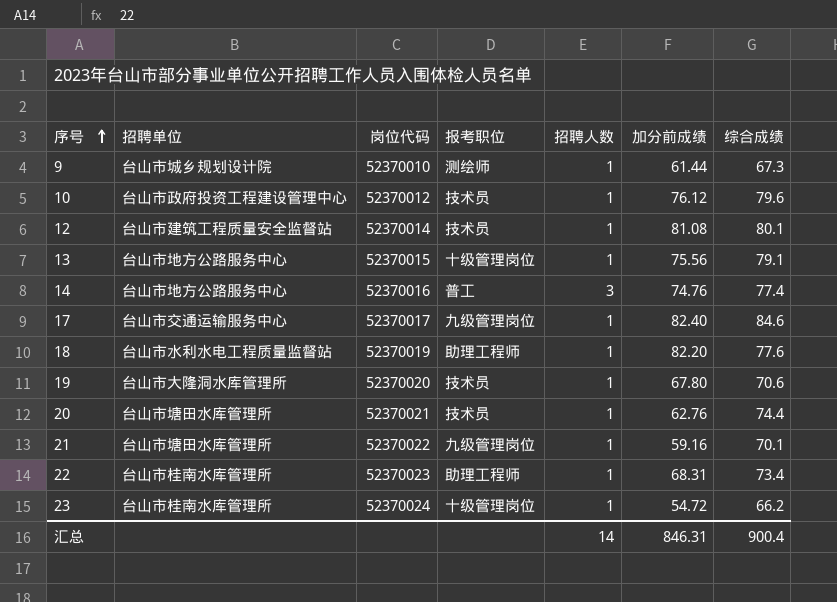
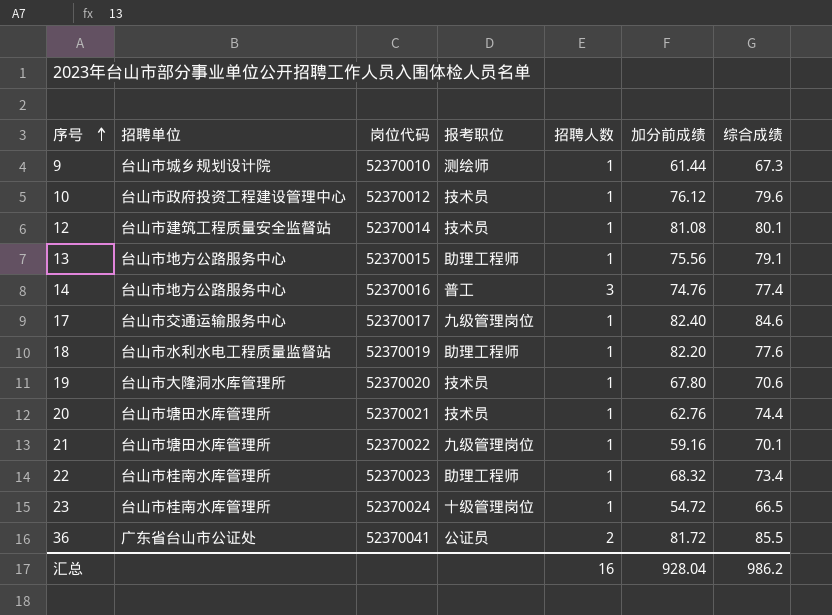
13 | 报考职位: 十级管理岗位 -> 助理工程师
22 | 加分前成绩: 68.31 -> 68.32
23 | 综合成绩: 66.2 -> 66.5
row 36: none -> 广东省台山市公证处 | 52370041 | 公证员 | 2 | 81.72 | 85.5
汇总 | 招聘人数: 14 -> 16
汇总 | 加分前成绩: 846.31 -> 928.04
汇总 | 综合成绩: 900.4 -> 986.2

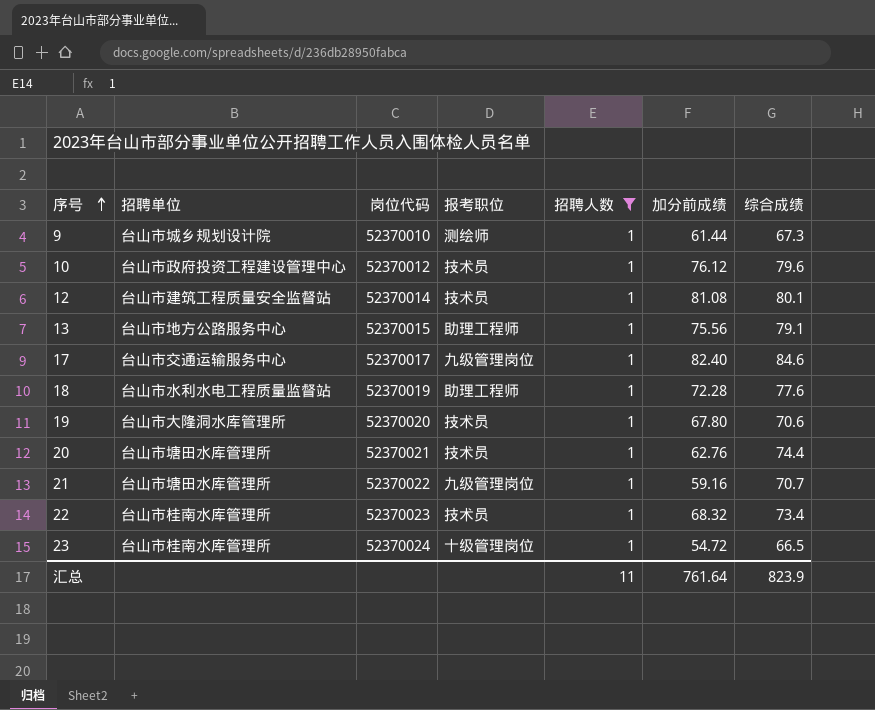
filter: none -> 招聘人数 = 1
18 | 加分前成绩: 82.20 -> 72.28
21 | 综合成绩: 70.1 -> 70.7
22 | 报考职位: 助理工程师 -> 技术员
汇总 | 招聘人数: 16 -> 11
汇总 | 加分前成绩: 928.04 -> 761.64
汇总 | 综合成绩: 986.2 -> 823.9

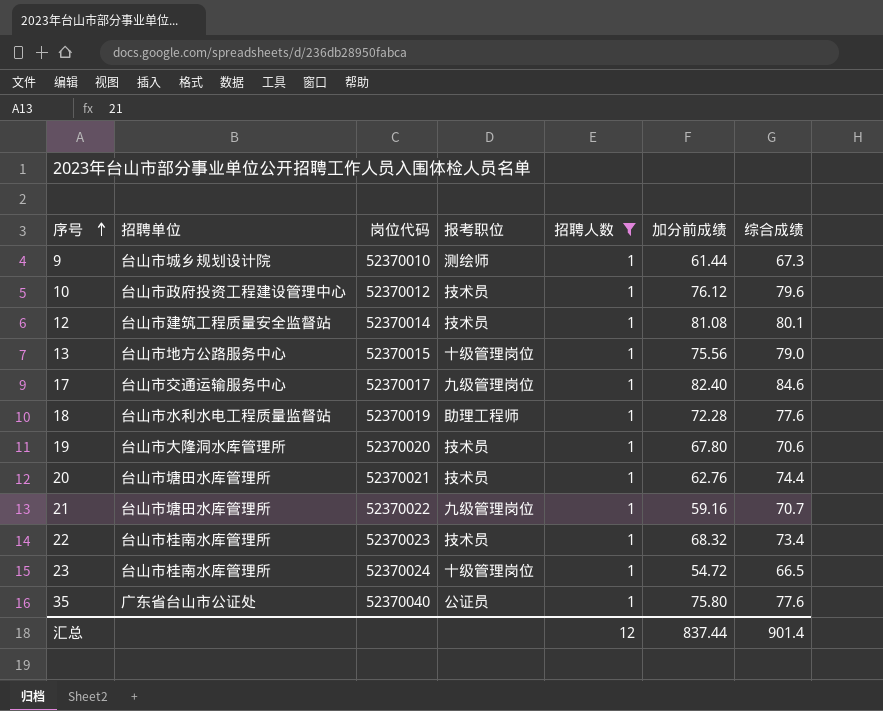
13 | 报考职位: 助理工程师 -> 十级管理岗位
13 | 综合成绩: 79.1 -> 79.0
row 35: none -> 广东省台山市公证处 | 52370040 | 公证员 | 1 | 75.80 | 77.6
汇总 | 招聘人数: 11 -> 12
汇总 | 加分前成绩: 761.64 -> 837.44
汇总 | 综合成绩: 823.9 -> 901.4

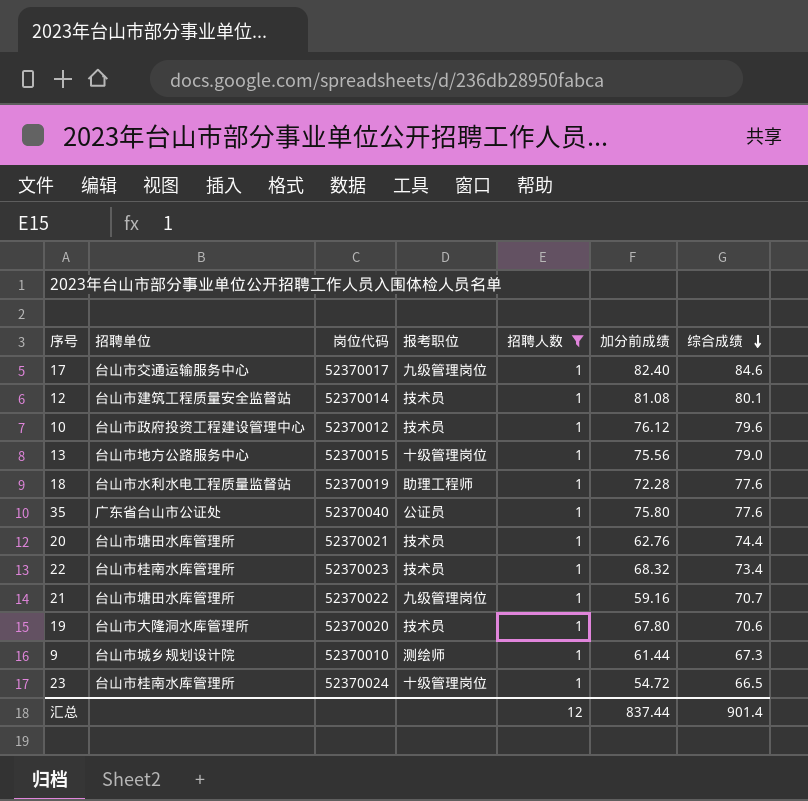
row order: 序号 ascending -> 综合成绩 descending

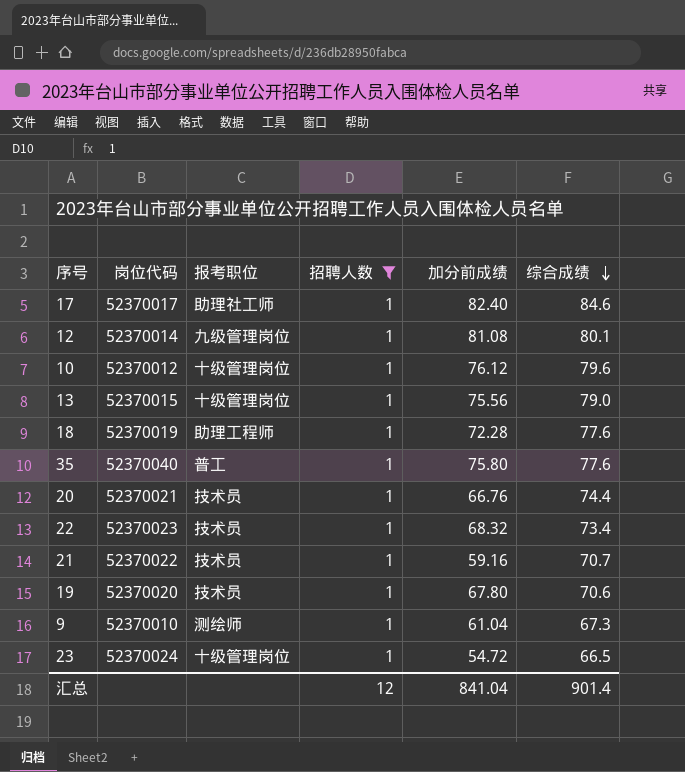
column 招聘单位 | position: 2 -> none
17 | 报考职位: 九级管理岗位 -> 助理社工师
12 | 报考职位: 技术员 -> 九级管理岗位
10 | 报考职位: 技术员 -> 十级管理岗位
35 | 报考职位: 公证员 -> 普工
20 | 加分前成绩: 62.76 -> 66.76
21 | 报考职位: 九级管理岗位 -> 技术员
9 | 加分前成绩: 61.44 -> 61.04
汇总 | 加分前成绩: 837.44 -> 841.04

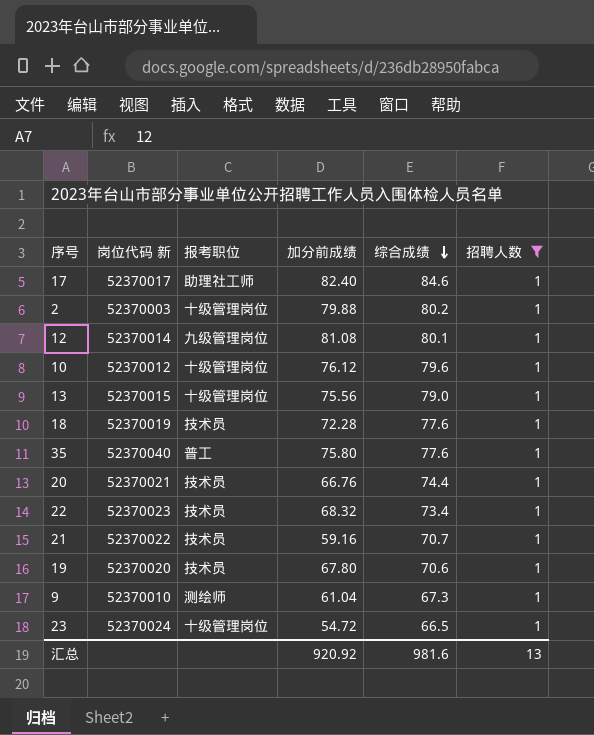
column name: 岗位代码 -> 岗位代码 新
column 招聘人数 | position: 4 -> 6
row 2: none -> 52370003 | 十级管理岗位 | 79.88 | 80.2 | 1
18 | 报考职位: 助理工程师 -> 技术员
汇总 | 加分前成绩: 841.04 -> 920.92
汇总 | 综合成绩: 901.4 -> 981.6
汇总 | 招聘人数: 12 -> 13

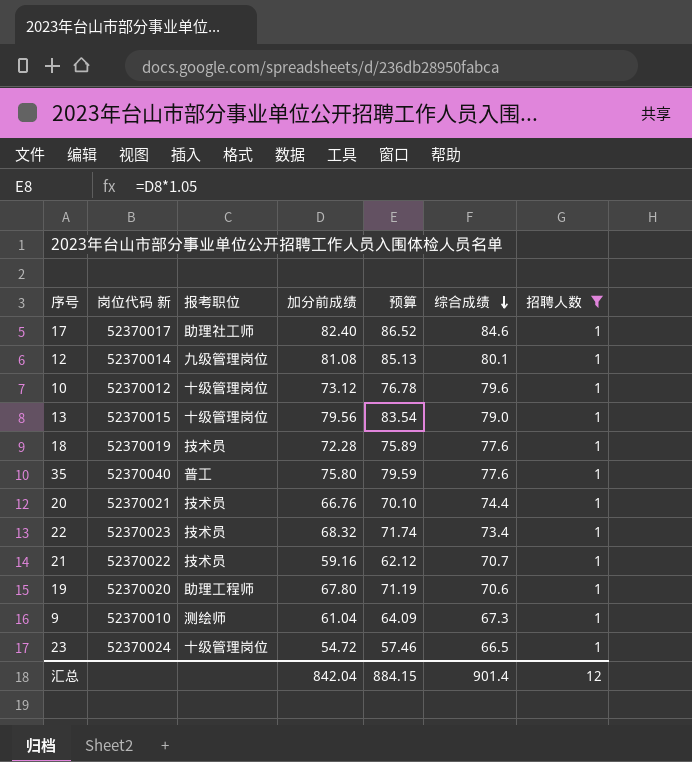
column 预算 | formula: none -> [加分前成绩] * 1.05
row 2: 52370003 | 十级管理岗位 | 79.88 | 80.2 | 1 -> none
10 | 加分前成绩: 76.12 -> 73.12
13 | 加分前成绩: 75.56 -> 79.56
19 | 报考职位: 技术员 -> 助理工程师
汇总 | 加分前成绩: 920.92 -> 842.04
汇总 | 综合成绩: 981.6 -> 901.4
汇总 | 招聘人数: 13 -> 12

